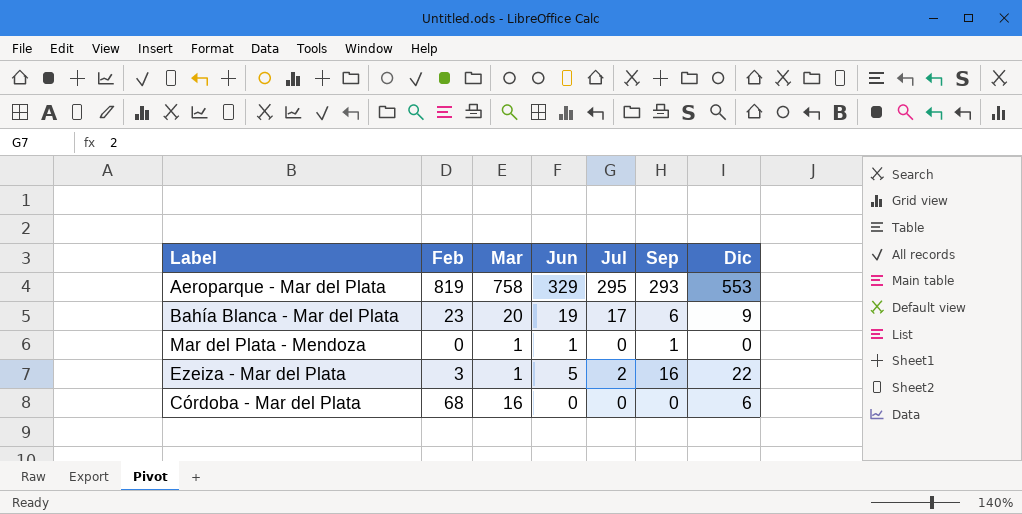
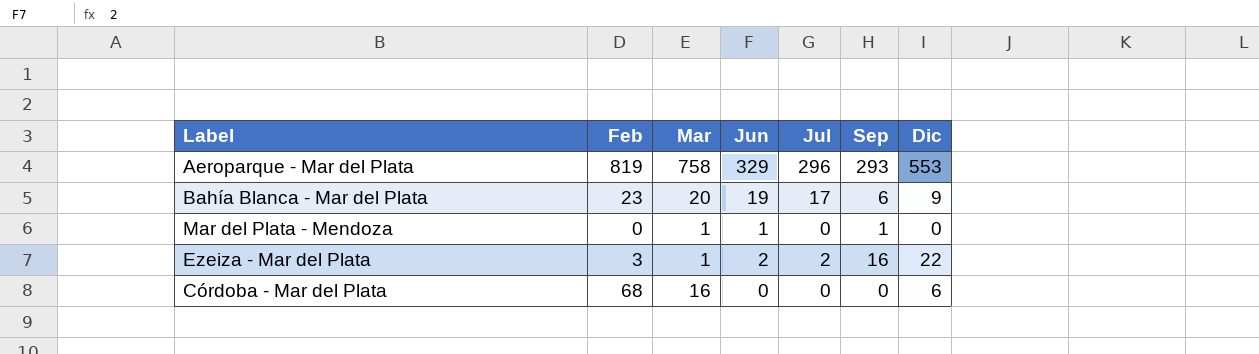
Aeroparque - Mar del Plata | Jul: 295 -> 296
Ezeiza - Mar del Plata | Jun: 5 -> 2

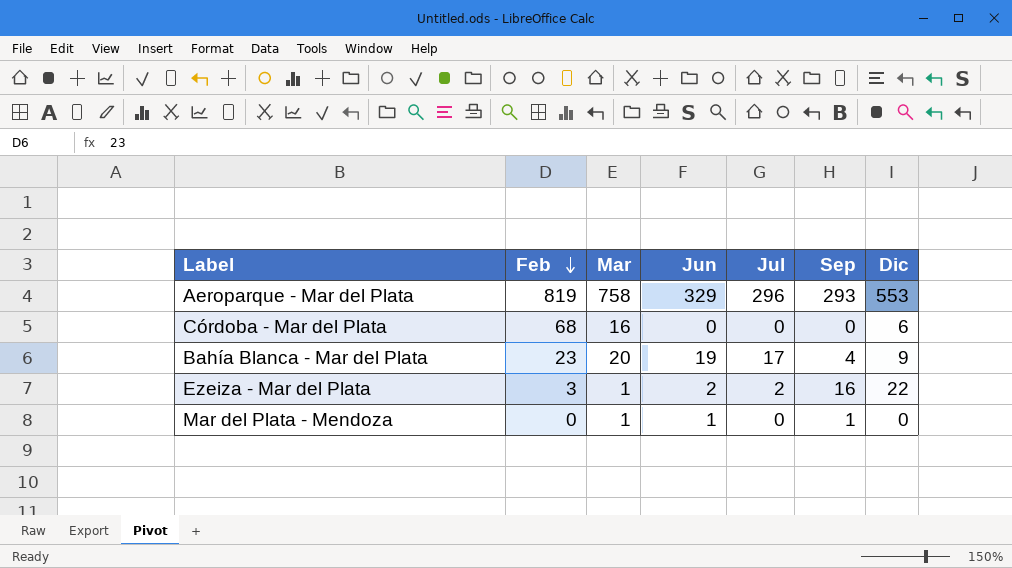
row order: none -> Feb descending
Bahía Blanca - Mar del Plata | Sep: 6 -> 4

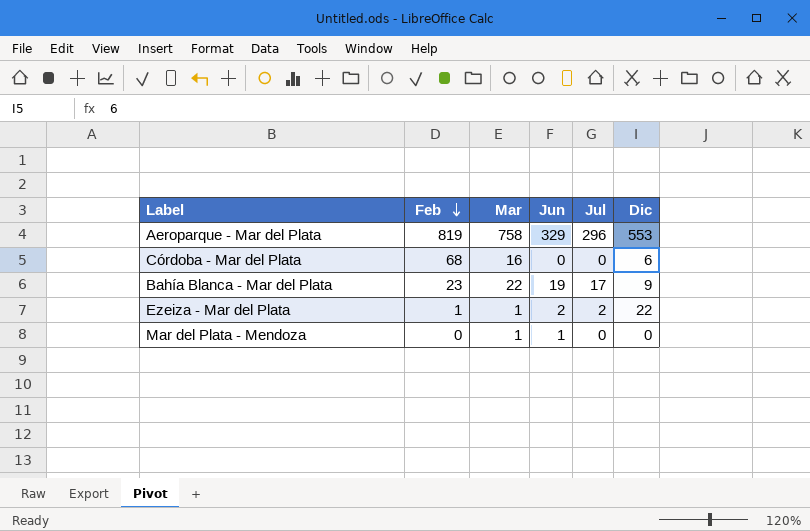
column Sep | position: 6 -> none
Bahía Blanca - Mar del Plata | Mar: 20 -> 22
Ezeiza - Mar del Plata | Feb: 3 -> 1

